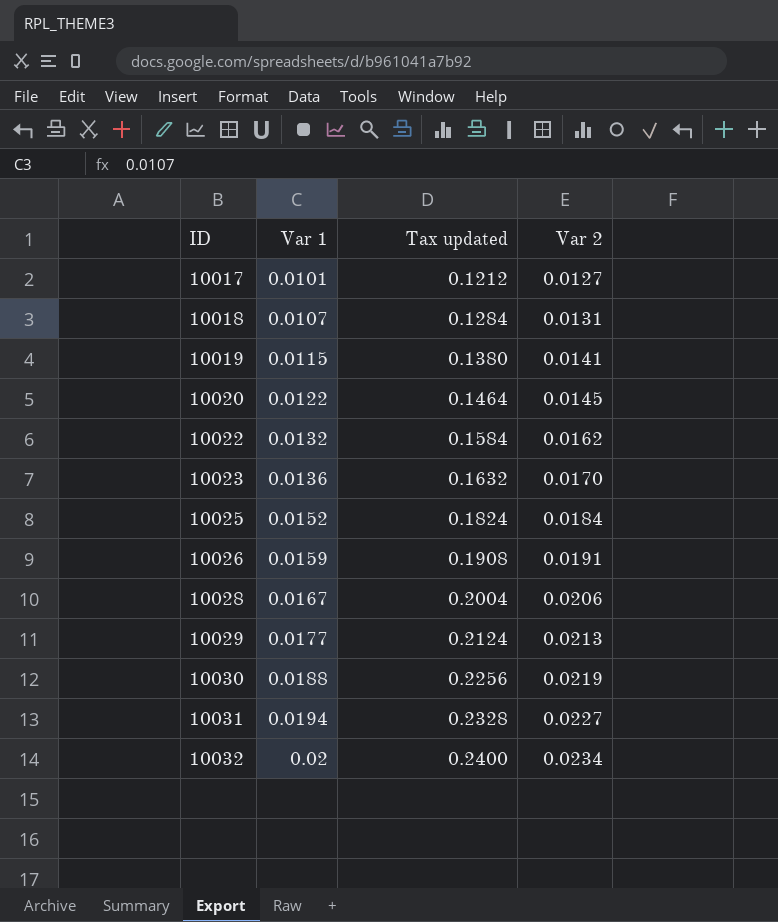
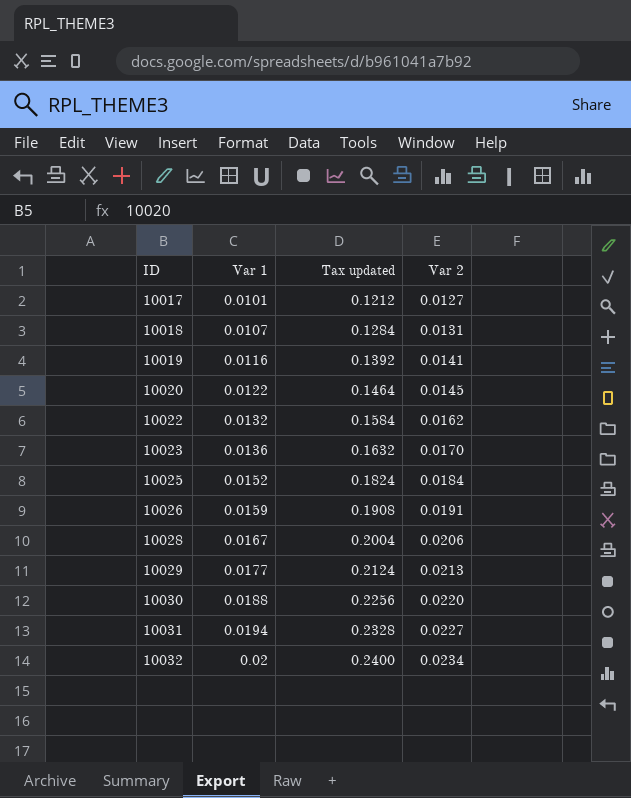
10019 | Var 1: 0.0115 -> 0.0116
10019 | Tax updated: 0.1380 -> 0.1392
10030 | Var 2: 0.0219 -> 0.0220

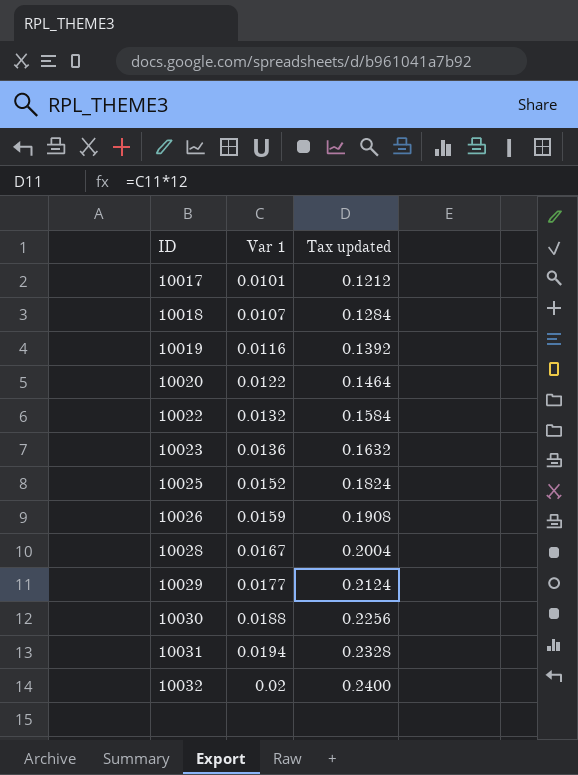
column Var 2 | position: 4 -> none

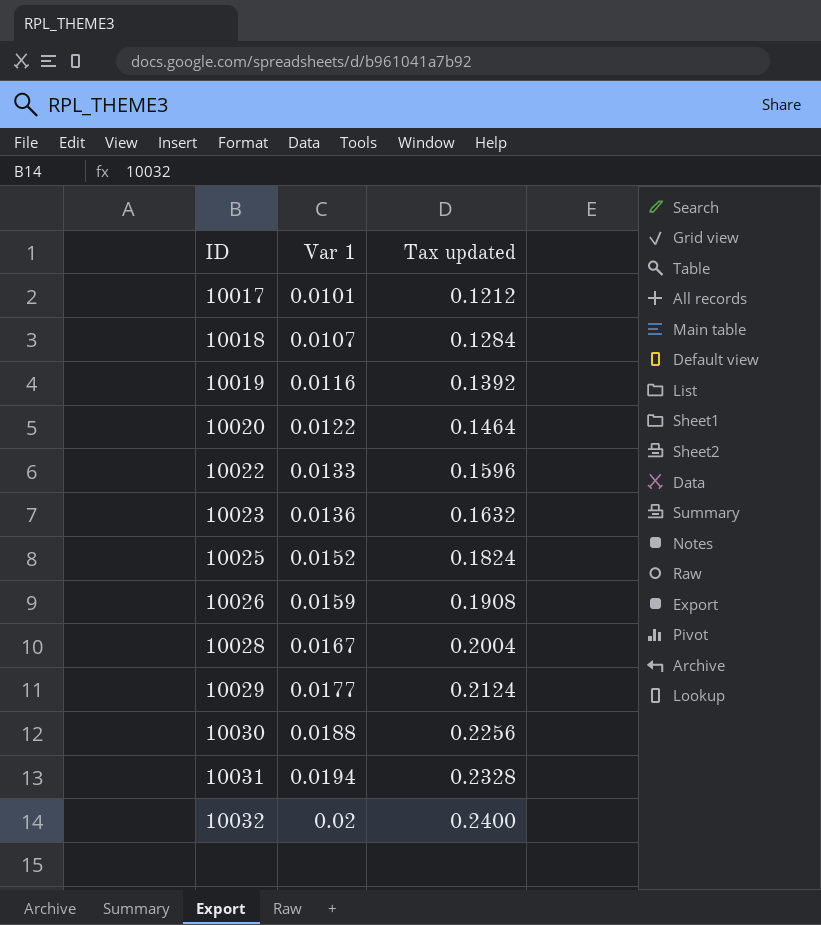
10022 | Var 1: 0.0132 -> 0.0133
10022 | Tax updated: 0.1584 -> 0.1596

